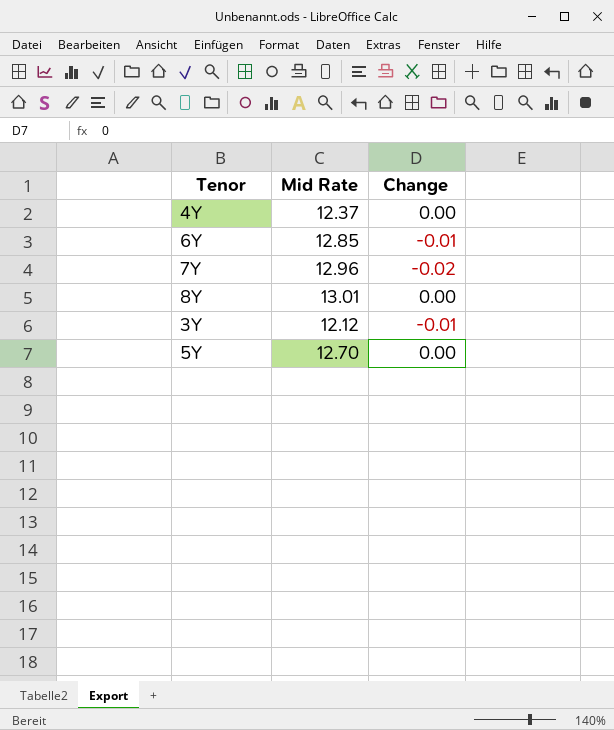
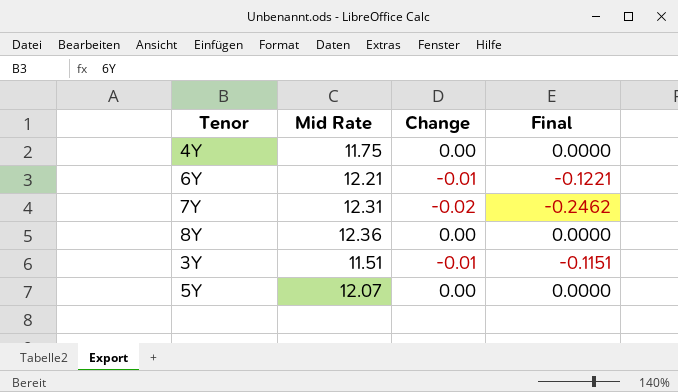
column Final | formula: none -> [Mid Rate] * [Change]
4Y | Mid Rate: 12.37 -> 11.75
6Y | Mid Rate: 12.85 -> 12.21
7Y | Mid Rate: 12.96 -> 12.31
8Y | Mid Rate: 13.01 -> 12.36
3Y | Mid Rate: 12.12 -> 11.51
5Y | Mid Rate: 12.70 -> 12.07

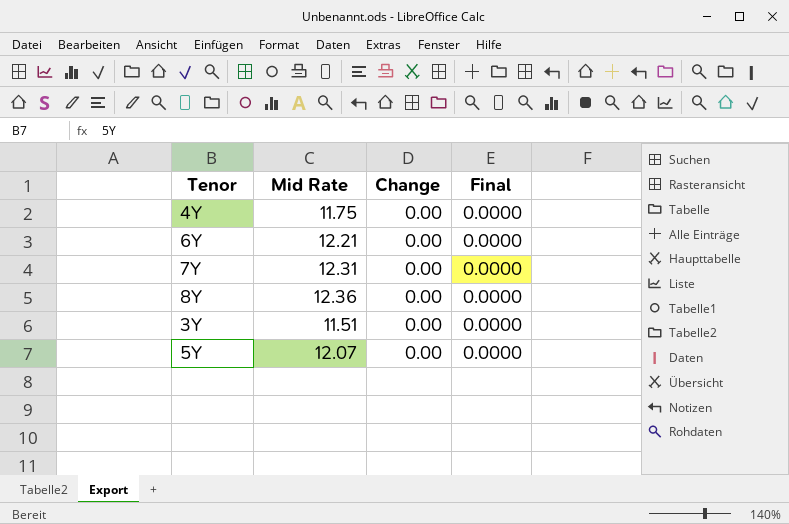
6Y | Change: -0.01 -> 0.00
6Y | Final: -0.1221 -> 0.0000
7Y | Change: -0.02 -> 0.00
7Y | Final: -0.2462 -> 0.0000
3Y | Change: -0.01 -> 0.00
3Y | Final: -0.1151 -> 0.0000

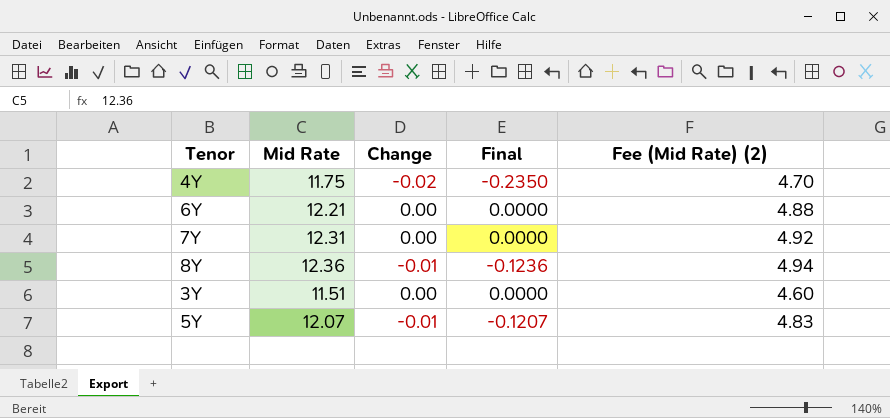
column Fee (Mid Rate) (2) | formula: none -> [Mid Rate] * 0.4
4Y | Change: 0.00 -> -0.02
4Y | Final: 0.0000 -> -0.2350
8Y | Change: 0.00 -> -0.01
8Y | Final: 0.0000 -> -0.1236
5Y | Change: 0.00 -> -0.01
5Y | Final: 0.0000 -> -0.1207

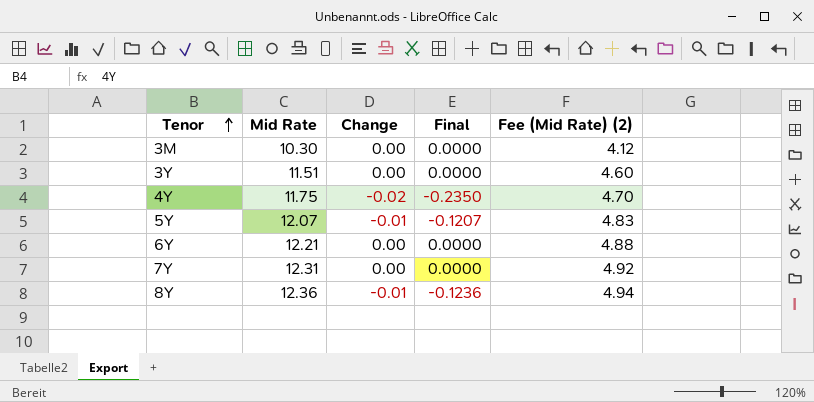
row order: none -> Tenor ascending
row 3M: none -> 10.30 | 0.00 | 0.0000 | 4.12

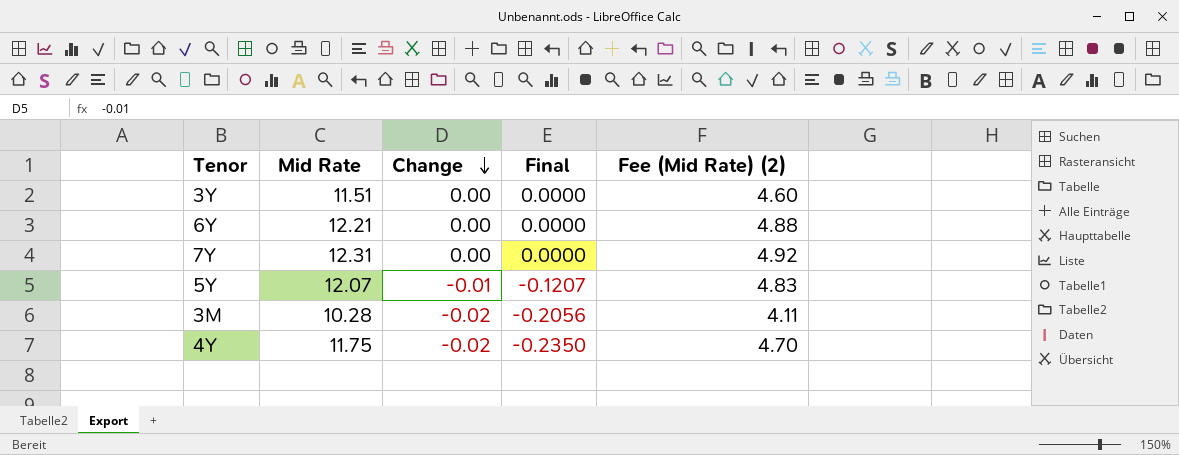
row order: Tenor ascending -> Change descending
row 8Y: 12.36 | -0.01 | -0.1236 | 4.94 -> none
3M | Mid Rate: 10.30 -> 10.28
3M | Change: 0.00 -> -0.02
3M | Final: 0.0000 -> -0.2056
3M | Fee (Mid Rate) (2): 4.12 -> 4.11

